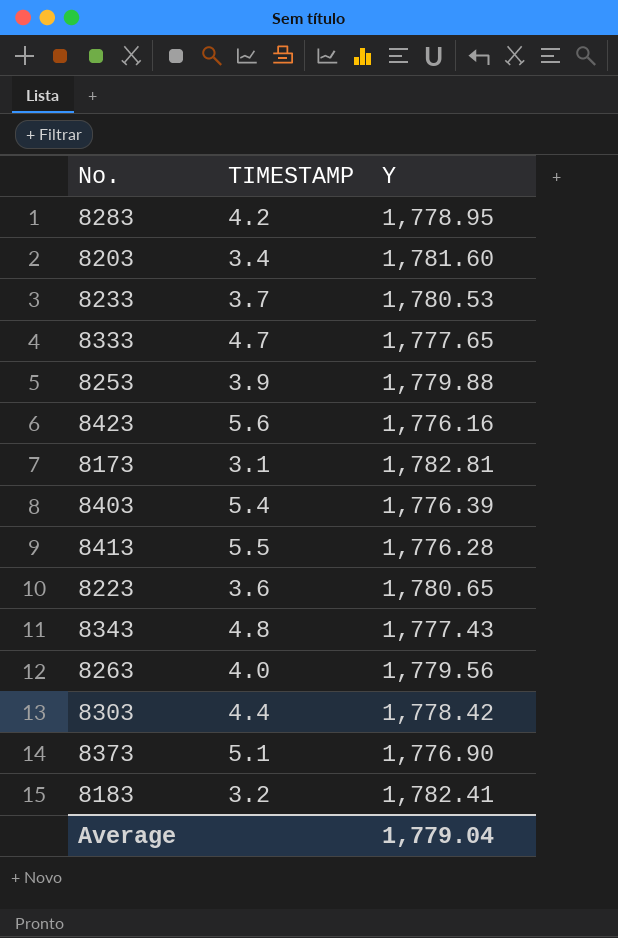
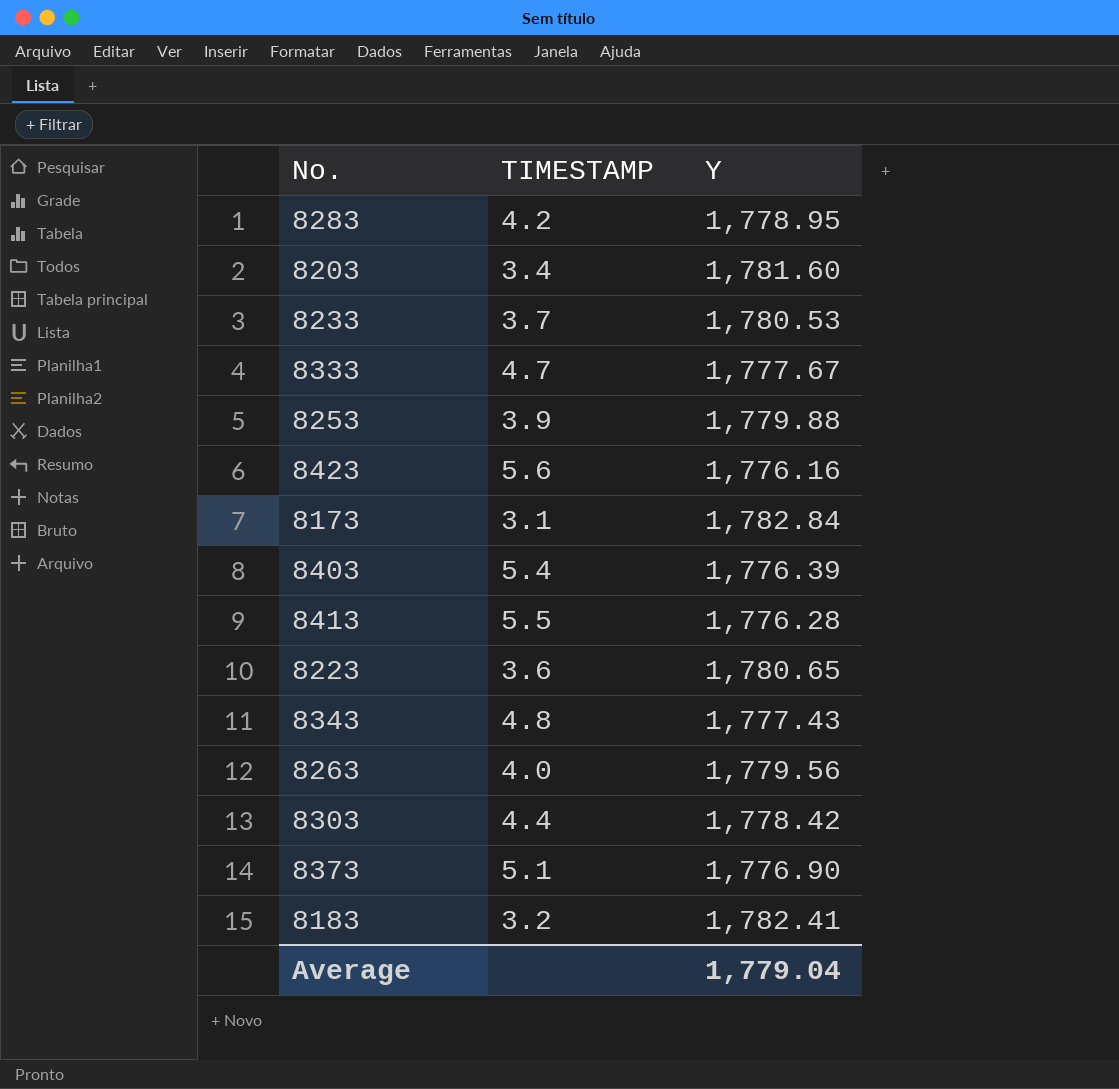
8333 | Y: 1,777.65 -> 1,777.67
8173 | Y: 1,782.81 -> 1,782.84

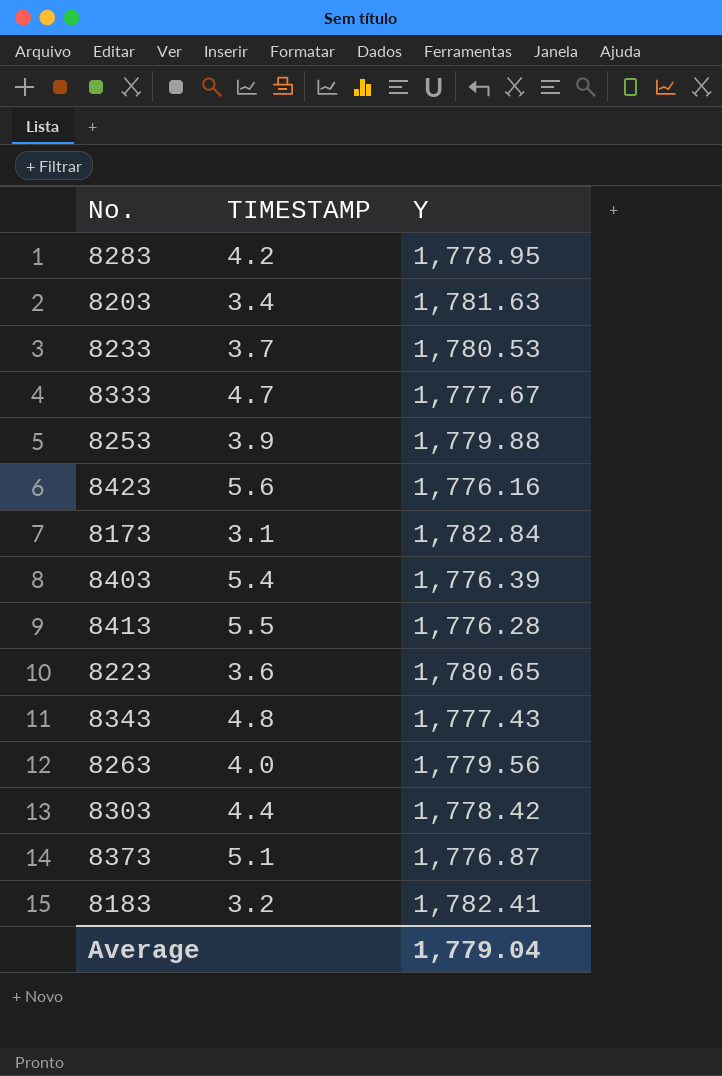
8203 | Y: 1,781.60 -> 1,781.63
8373 | Y: 1,776.90 -> 1,776.87

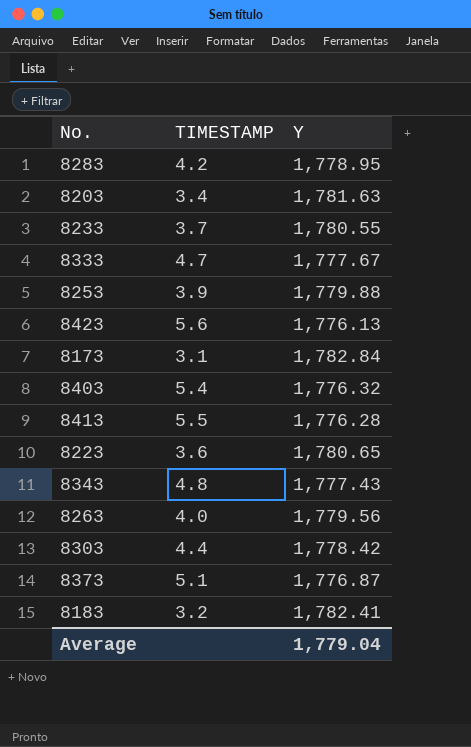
8233 | Y: 1,780.53 -> 1,780.55
8423 | Y: 1,776.16 -> 1,776.13
8403 | Y: 1,776.39 -> 1,776.32

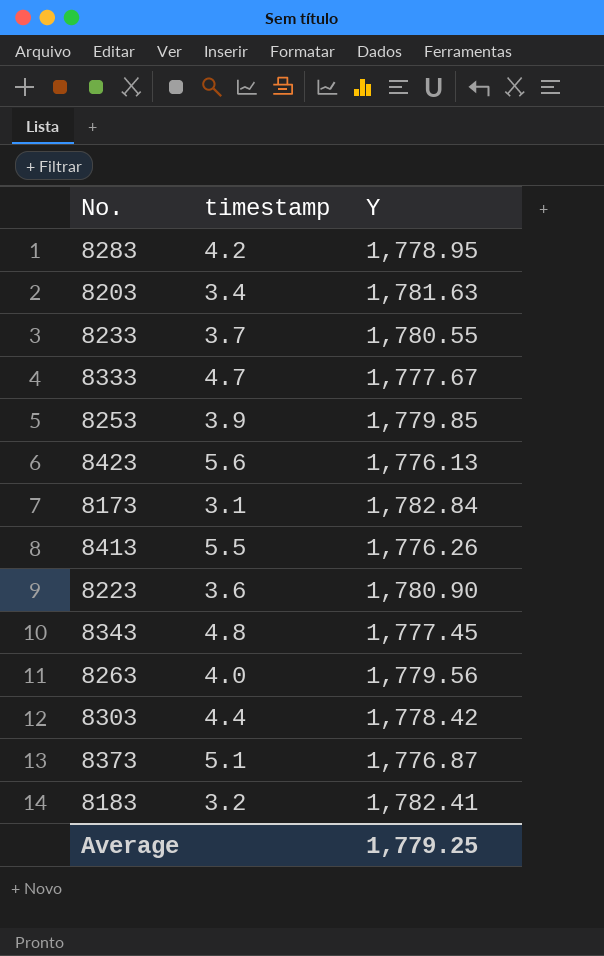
column name: TIMESTAMP -> timestamp
row 8403: 5.4 | 1,776.32 -> none
8253 | Y: 1,779.88 -> 1,779.85
8413 | Y: 1,776.28 -> 1,776.26
8223 | Y: 1,780.65 -> 1,780.90
8343 | Y: 1,777.43 -> 1,777.45
Average | Y: 1,779.04 -> 1,779.25

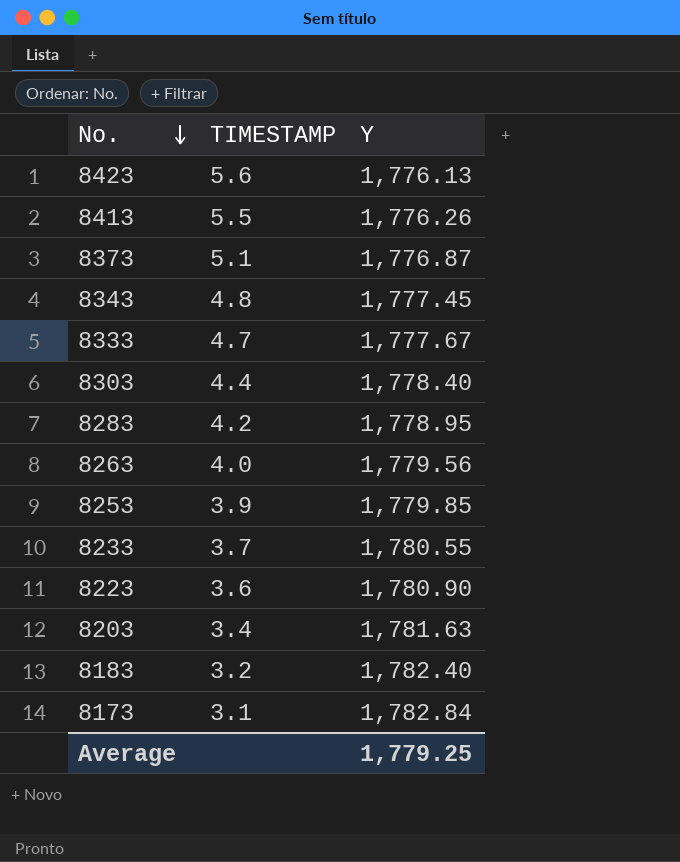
row order: none -> No. descending
column name: timestamp -> TIMESTAMP
8303 | Y: 1,778.42 -> 1,778.40
8183 | Y: 1,782.41 -> 1,782.40

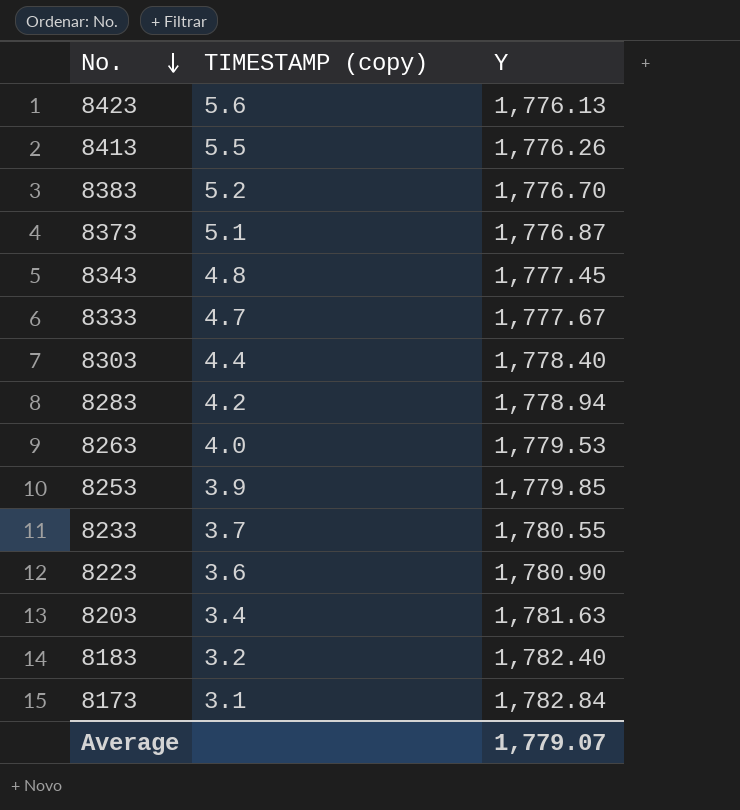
column name: TIMESTAMP -> TIMESTAMP (copy)
row 8383: none -> 5.2 | 1,776.70
8283 | Y: 1,778.95 -> 1,778.94
8263 | Y: 1,779.56 -> 1,779.53
Average | Y: 1,779.25 -> 1,779.07

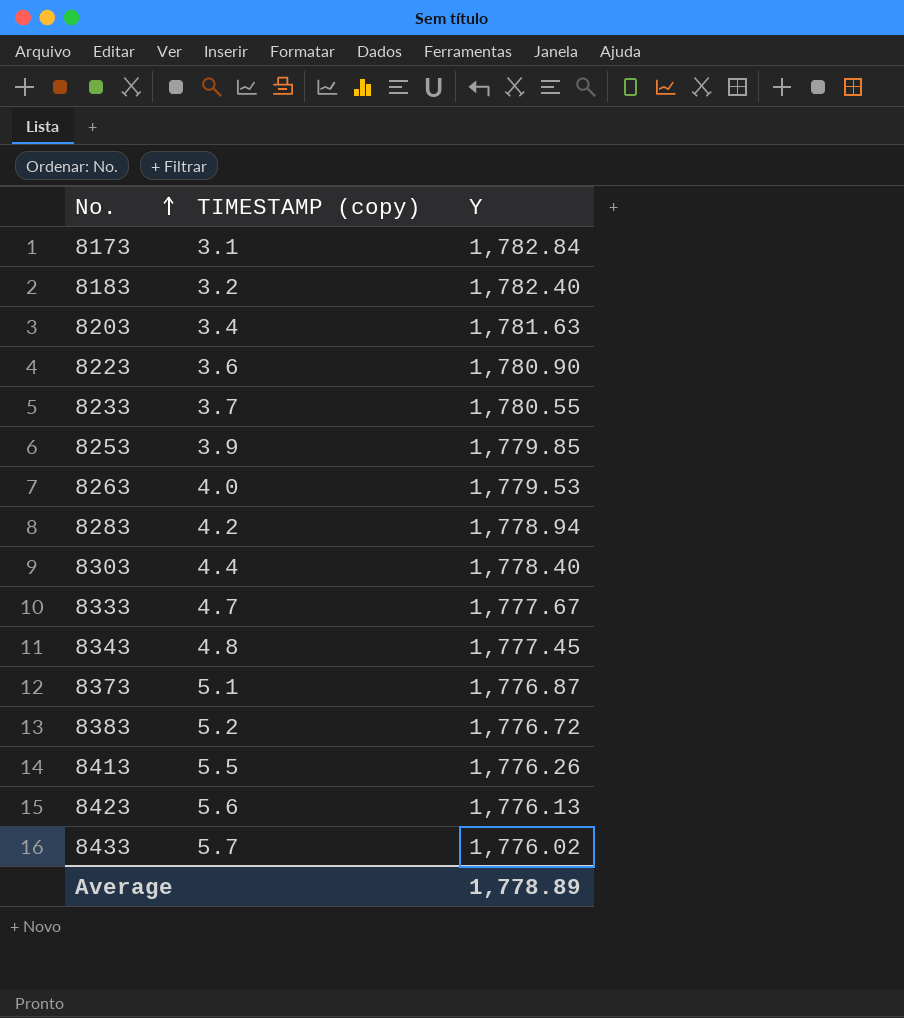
row order: No. descending -> No. ascending
8383 | Y: 1,776.70 -> 1,776.72
row 8433: none -> 5.7 | 1,776.02
Average | Y: 1,779.07 -> 1,778.89

